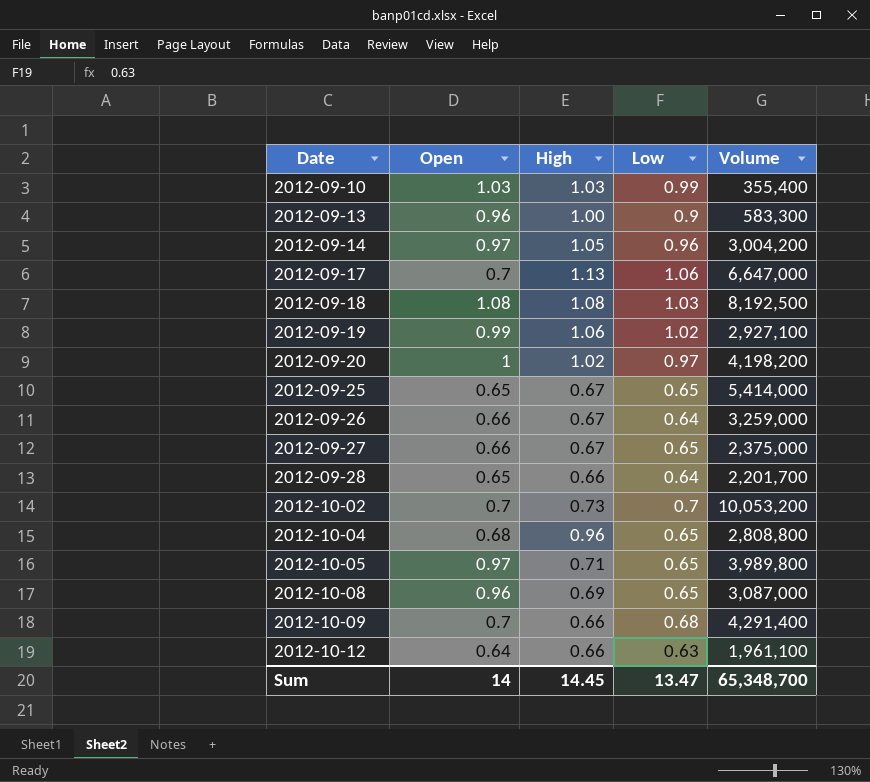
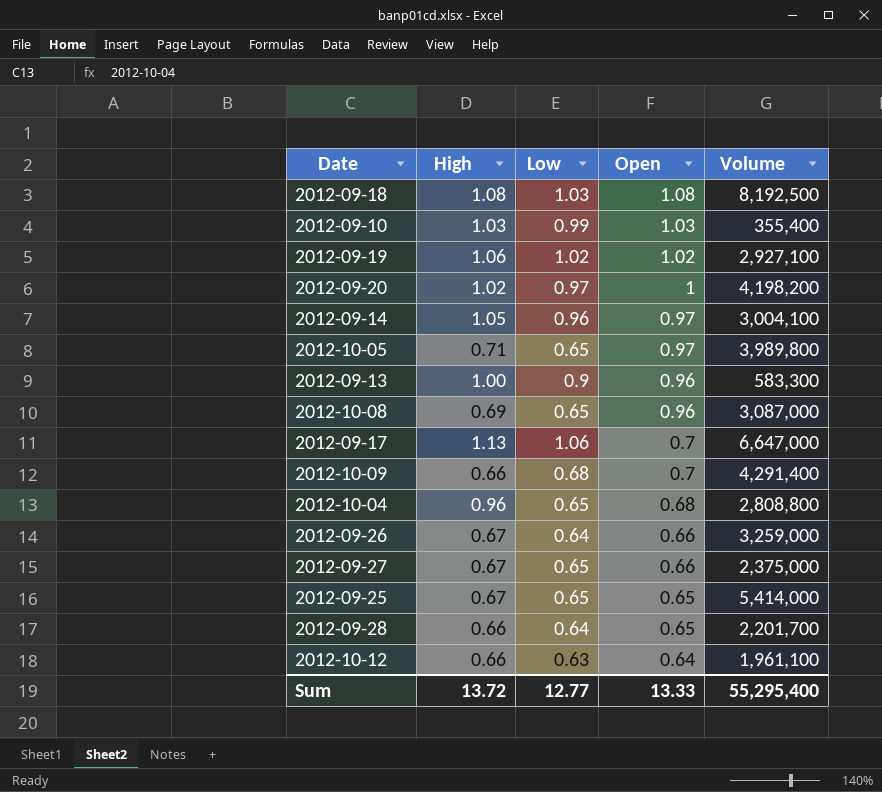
row order: Date ascending -> Open descending
column Open | position: 2 -> 4
row 2012-10-02: 0.7 | 0.73 | 0.7 | 10,053,200 -> none
2012-09-19 | Open: 0.99 -> 1.02
2012-09-14 | Volume: 3,004,200 -> 3,004,100
Sum | High: 14.45 -> 13.72
Sum | Low: 13.47 -> 12.77
Sum | Open: 14 -> 13.33
Sum | Volume: 65,348,700 -> 55,295,400

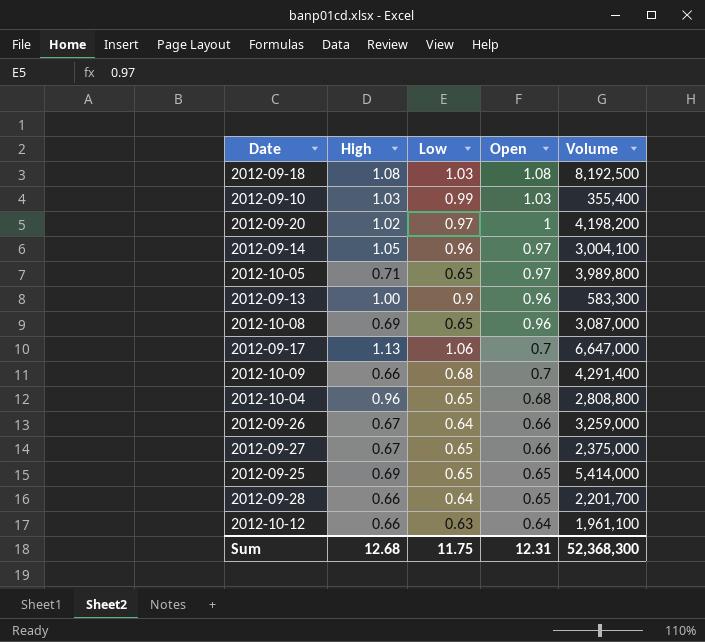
row 2012-09-19: 1.06 | 1.02 | 1.02 | 2,927,100 -> none
2012-09-25 | High: 0.67 -> 0.69
Sum | High: 13.72 -> 12.68
Sum | Low: 12.77 -> 11.75
Sum | Open: 13.33 -> 12.31
Sum | Volume: 55,295,400 -> 52,368,300

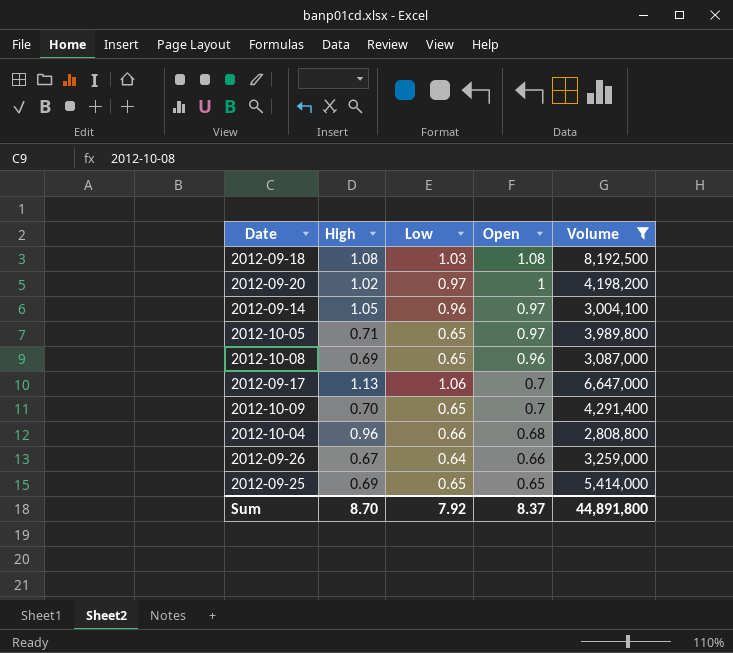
filter: none -> Volume >= 2,808,800
2012-10-09 | High: 0.66 -> 0.70
2012-10-09 | Low: 0.68 -> 0.65
2012-10-04 | Low: 0.65 -> 0.66
Sum | High: 12.68 -> 8.70
Sum | Low: 11.75 -> 7.92
Sum | Open: 12.31 -> 8.37
Sum | Volume: 52,368,300 -> 44,891,800

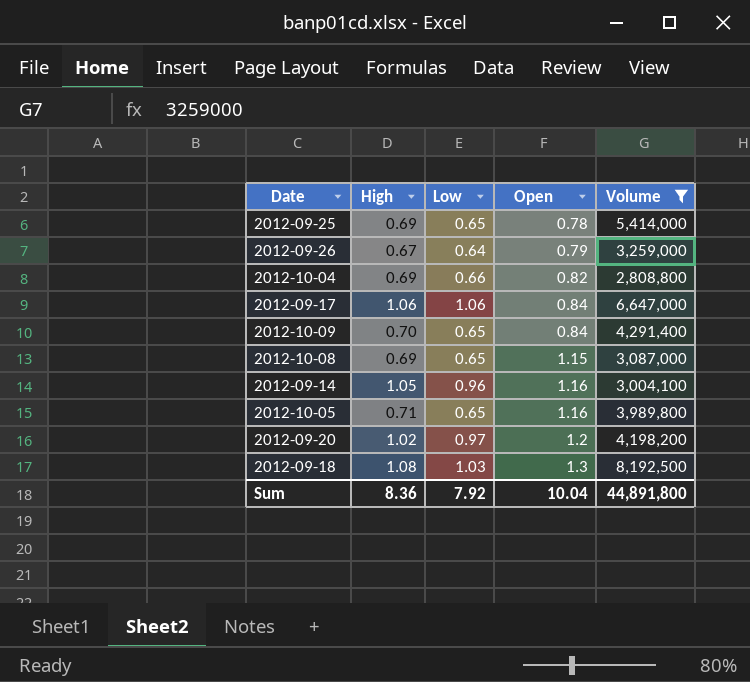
row order: Open descending -> Open ascending
2012-09-25 | Open: 0.65 -> 0.78
2012-09-26 | Open: 0.66 -> 0.79
2012-10-04 | High: 0.96 -> 0.69
2012-10-04 | Open: 0.68 -> 0.82
2012-09-17 | High: 1.13 -> 1.06
2012-09-17 | Open: 0.7 -> 0.84
2012-10-09 | Open: 0.7 -> 0.84
2012-10-08 | Open: 0.96 -> 1.15
2012-09-14 | Open: 0.97 -> 1.16
2012-10-05 | Open: 0.97 -> 1.16
2012-09-20 | Open: 1 -> 1.2
2012-09-18 | Open: 1.08 -> 1.3
Sum | High: 8.70 -> 8.36
Sum | Open: 8.37 -> 10.04

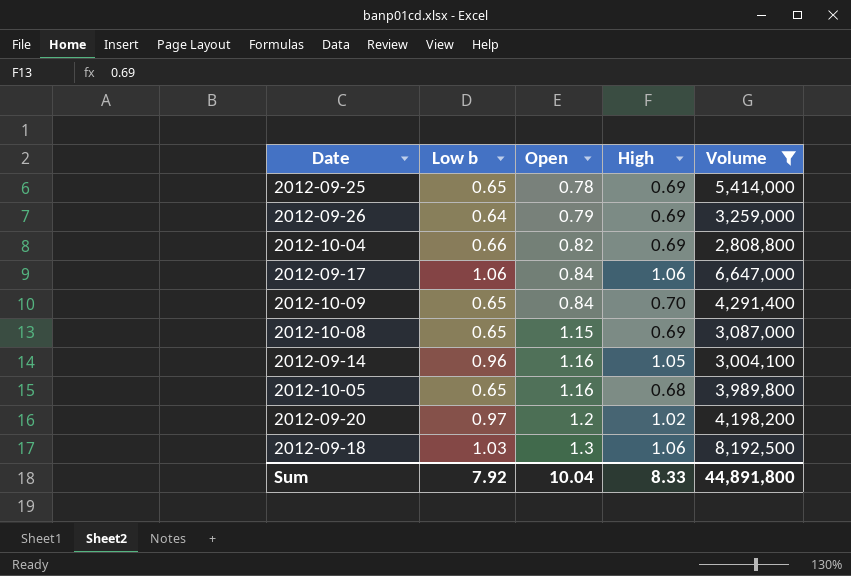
column name: Low -> Low b
column High | position: 2 -> 4
2012-09-26 | High: 0.67 -> 0.69
2012-10-05 | High: 0.71 -> 0.68
2012-09-18 | High: 1.08 -> 1.06
Sum | High: 8.36 -> 8.33

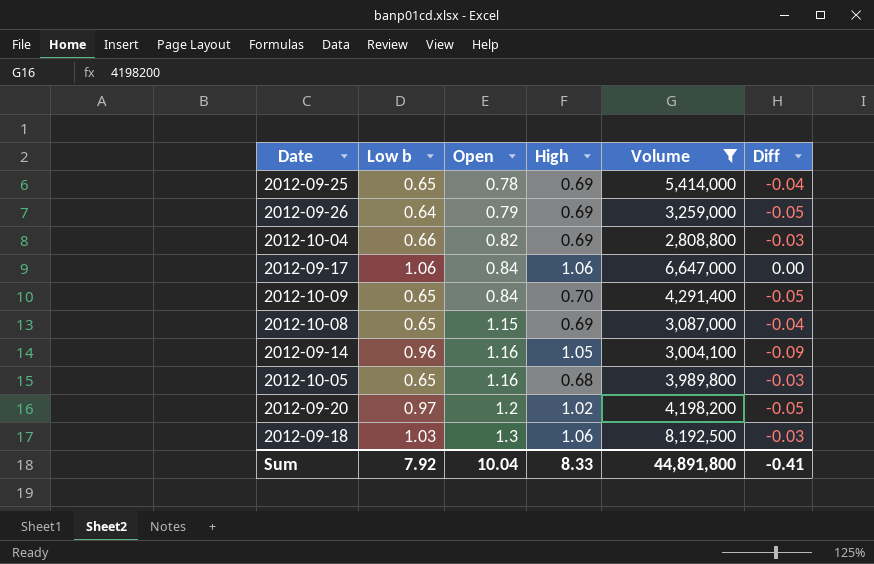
column Diff | formula: none -> [Low b] - [High]

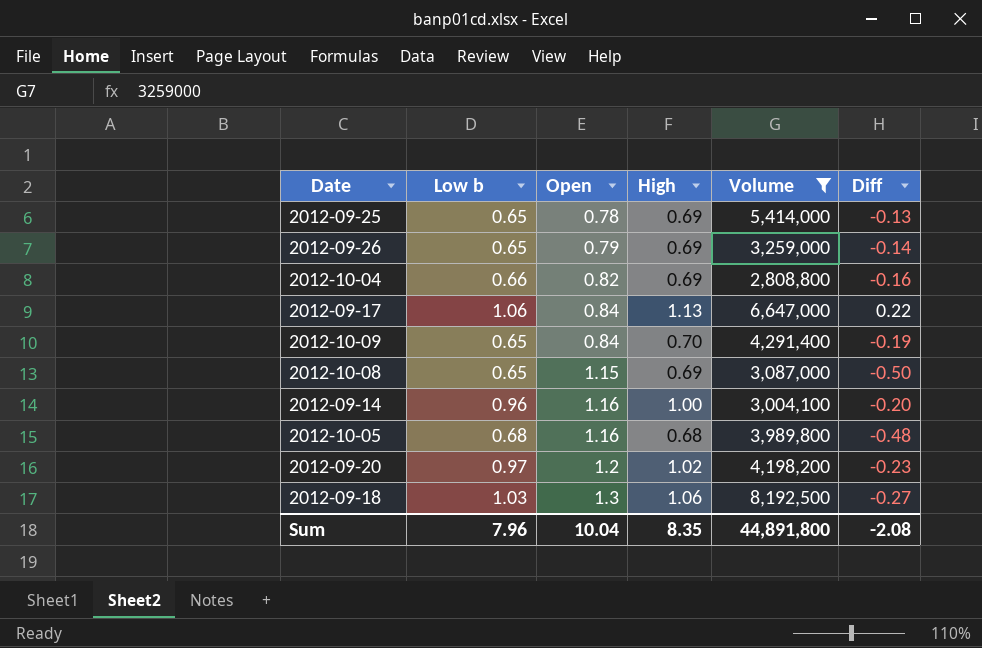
column Diff | formula: [Low b] - [High] -> [Low b] - [Open]
2012-09-26 | Low b: 0.64 -> 0.65
2012-09-17 | High: 1.06 -> 1.13
2012-09-14 | High: 1.05 -> 1.00
2012-10-05 | Low b: 0.65 -> 0.68
Sum | Low b: 7.92 -> 7.96
Sum | High: 8.33 -> 8.35
Sum | Diff: -0.41 -> -2.08

